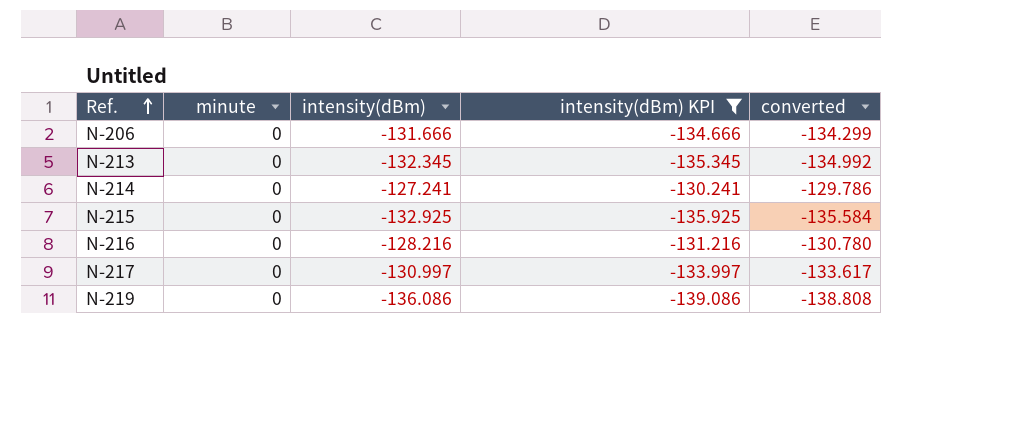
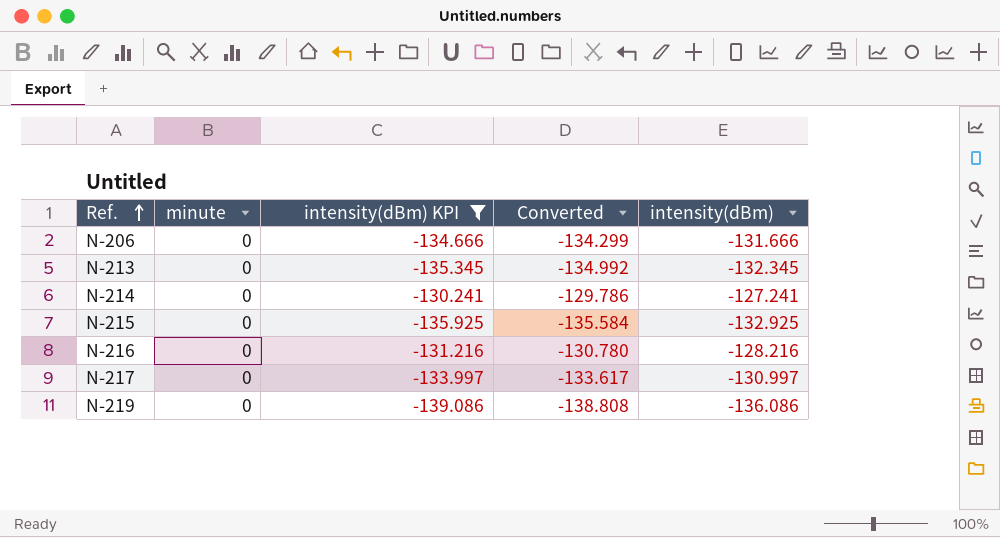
column name: converted -> Converted
column intensity(dBm) | position: 3 -> 5

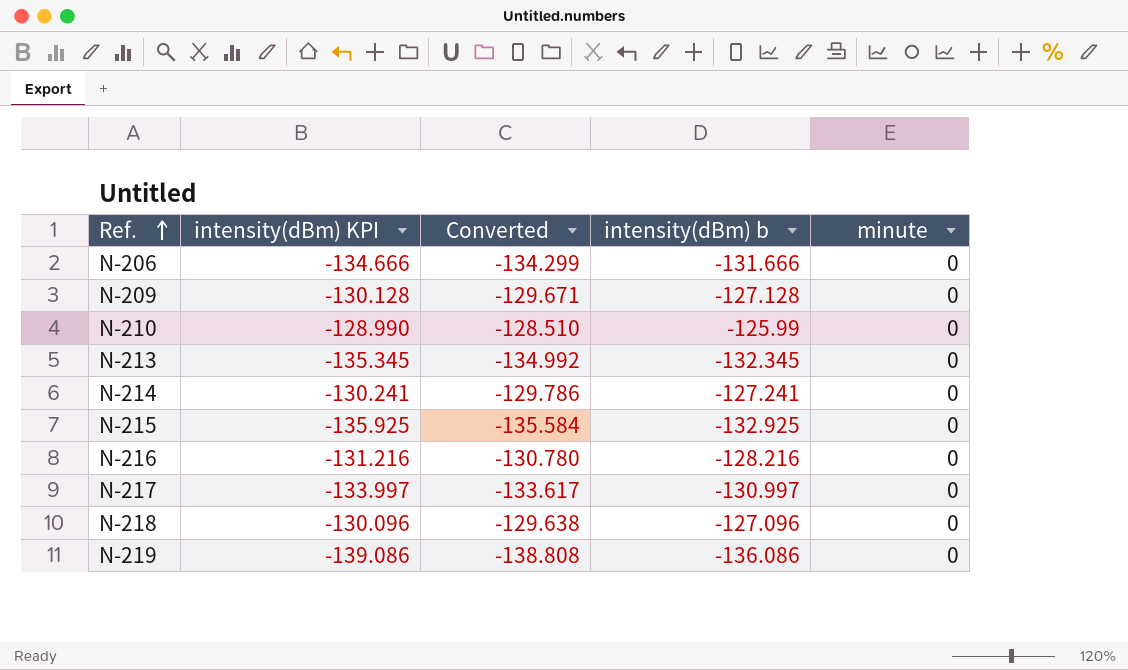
filter: intensity(dBm) KPI <= -130.241 -> none
column name: intensity(dBm) -> intensity(dBm) b
column minute | position: 2 -> 5

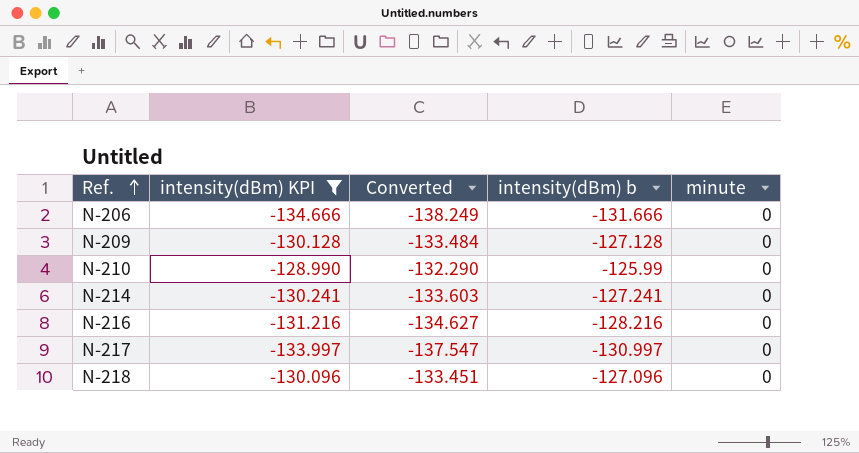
filter: none -> intensity(dBm) KPI >= -134.666
column Converted | formula: [intensity(dBm) b] * 1.02 -> [intensity(dBm) b] * 1.05

